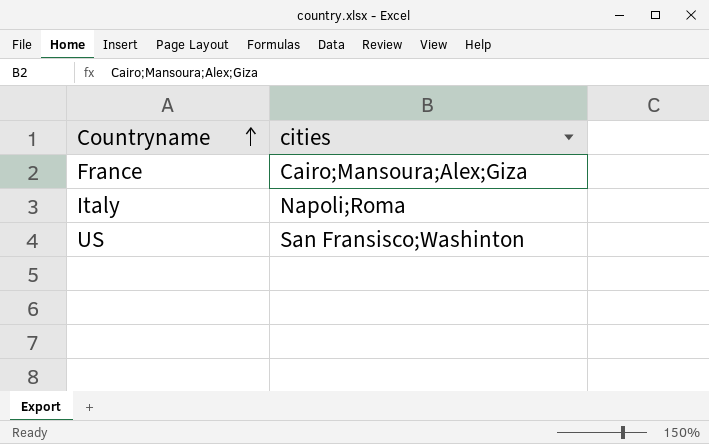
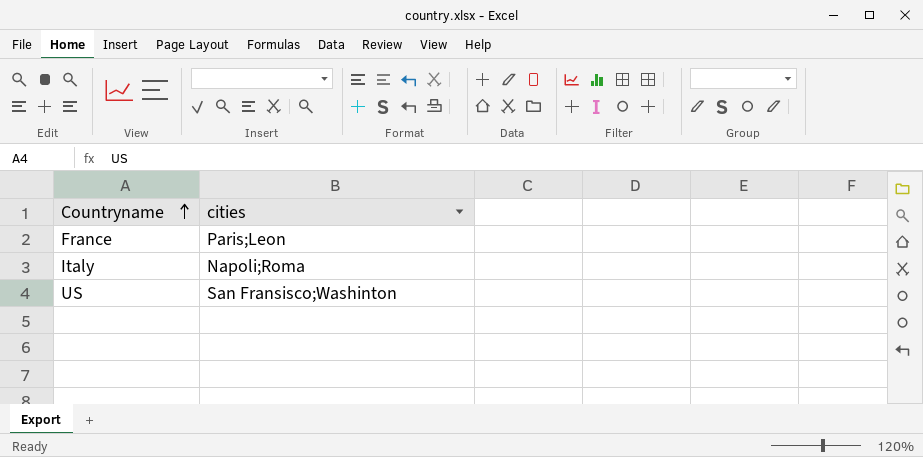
France | cities: Cairo;Mansoura;Alex;Giza -> Paris;Leon

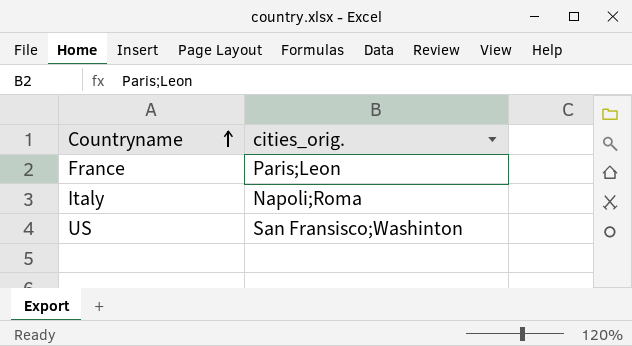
column name: cities -> cities_orig.

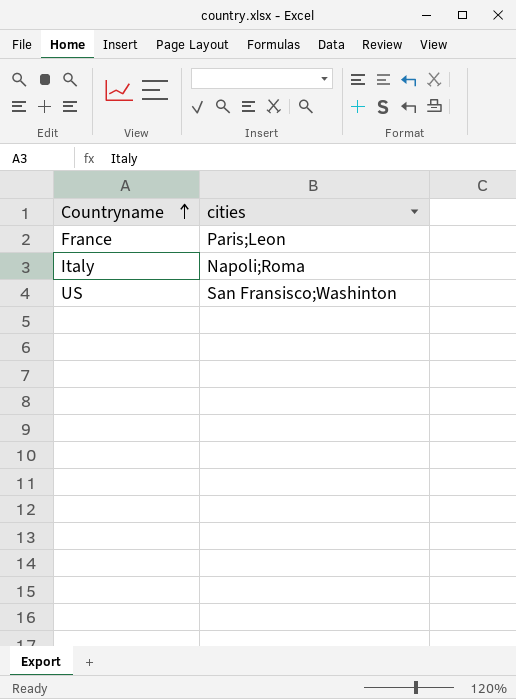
column name: cities_orig. -> cities

